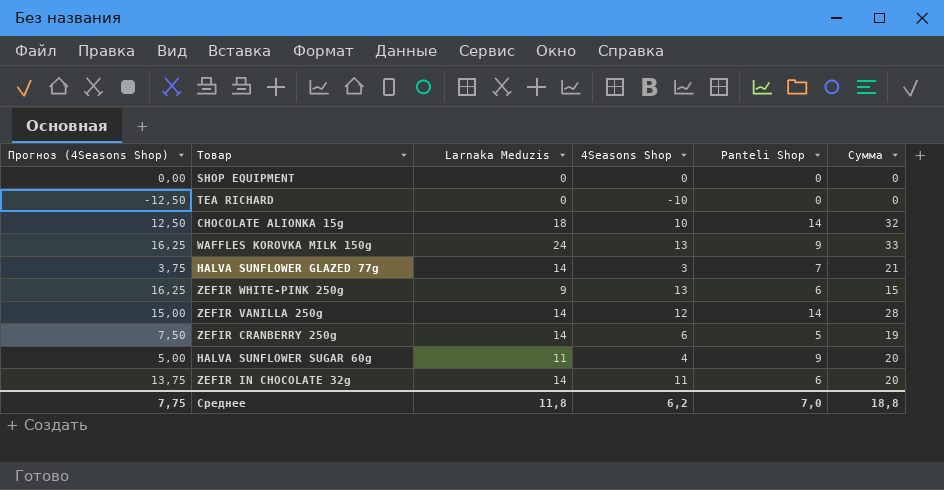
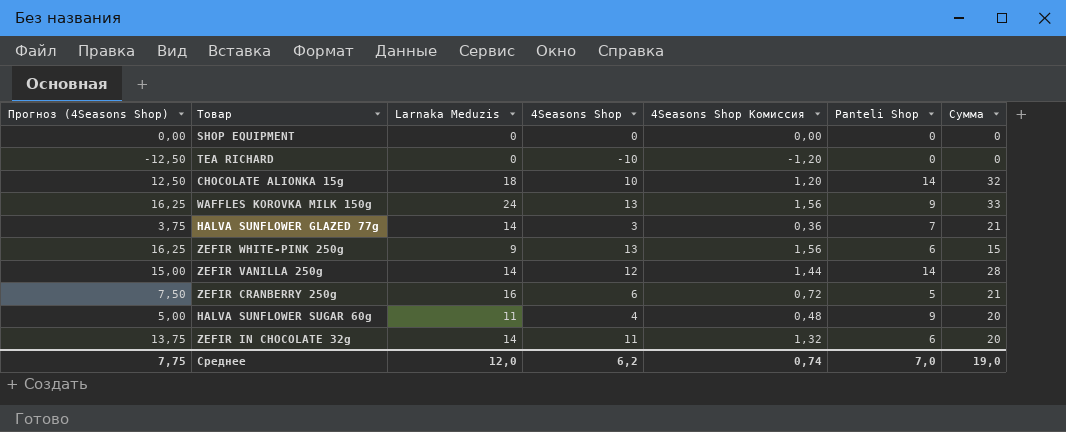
column 4Seasons Shop Комиссия | formula: none -> [4Seasons Shop] * 0,12
ZEFIR CRANBERRY 250g | Larnaka Meduzis: 14 -> 16
ZEFIR CRANBERRY 250g | Сумма: 19 -> 21
Среднее | Larnaka Meduzis: 11,8 -> 12,0
Среднее | Сумма: 18,8 -> 19,0

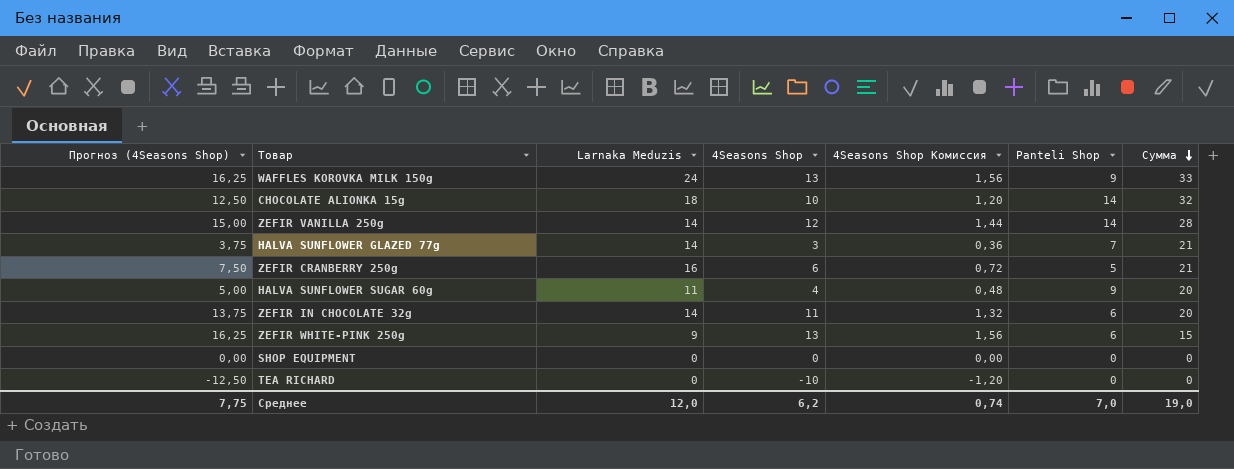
row order: none -> Сумма descending

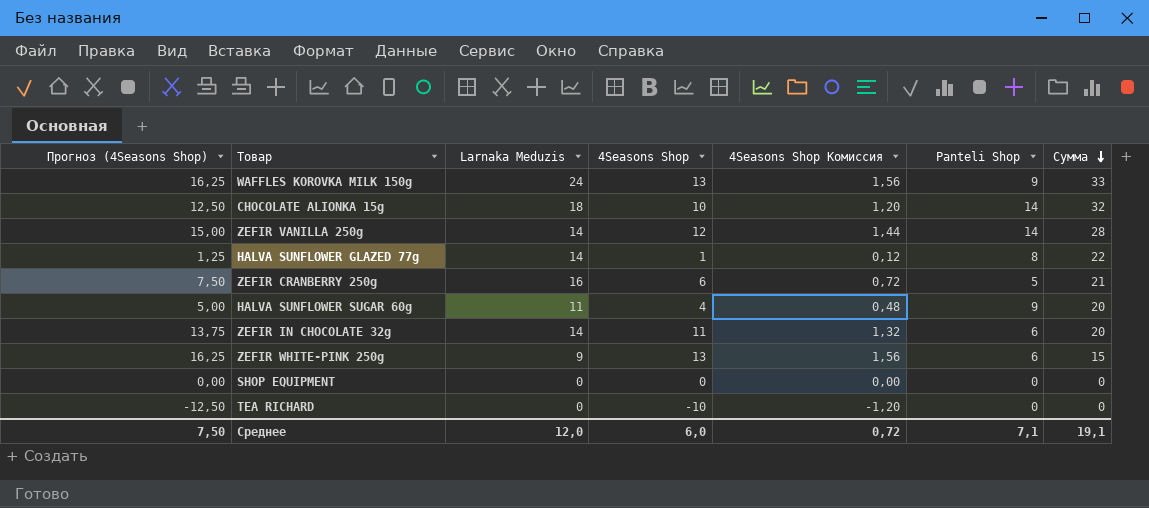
HALVA SUNFLOWER GLAZED 77g | Прогноз (4Seasons Shop): 3,75 -> 1,25
HALVA SUNFLOWER GLAZED 77g | 4Seasons Shop: 3 -> 1
HALVA SUNFLOWER GLAZED 77g | 4Seasons Shop Комиссия: 0,36 -> 0,12
HALVA SUNFLOWER GLAZED 77g | Panteli Shop: 7 -> 8
HALVA SUNFLOWER GLAZED 77g | Сумма: 21 -> 22
Среднее | Прогноз (4Seasons Shop): 7,75 -> 7,50
Среднее | 4Seasons Shop: 6,2 -> 6,0
Среднее | 4Seasons Shop Комиссия: 0,74 -> 0,72
Среднее | Panteli Shop: 7,0 -> 7,1
Среднее | Сумма: 19,0 -> 19,1

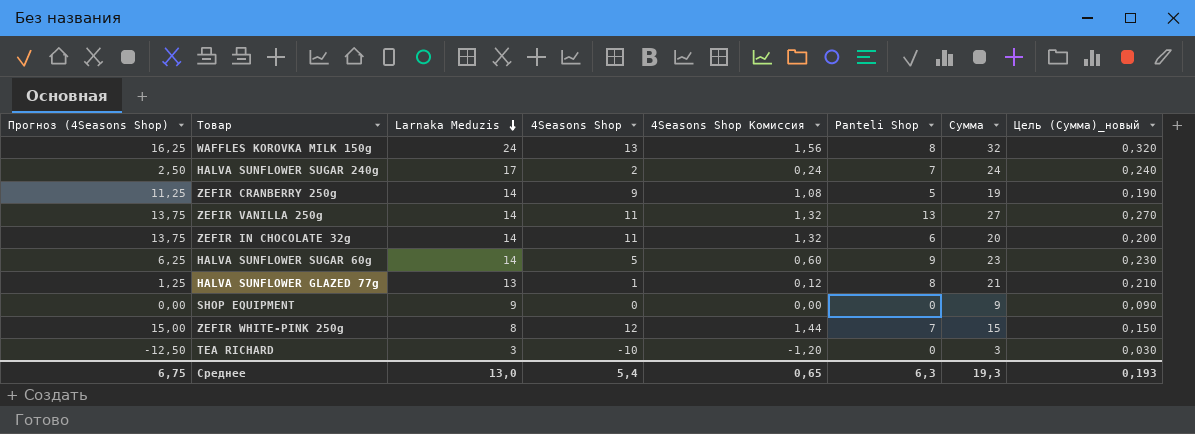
row order: Сумма descending -> Larnaka Meduzis descending
column Цель (Сумма)_новый | formula: none -> [Сумма] * 0,01
row CHOCOLATE ALIONKA 15g: 12,50 | 18 | 10 | 1,20 | 14 | 32 -> none
WAFFLES KOROVKA MILK 150g | Panteli Shop: 9 -> 8
WAFFLES KOROVKA MILK 150g | Сумма: 33 -> 32
row HALVA SUNFLOWER SUGAR 240g: none -> 2,50 | 17 | 2 | 0,24 | 7 | 24 | 0,240
ZEFIR CRANBERRY 250g | Прогноз (4Seasons Shop): 7,50 -> 11,25
ZEFIR CRANBERRY 250g | Larnaka Meduzis: 16 -> 14
ZEFIR CRANBERRY 250g | 4Seasons Shop: 6 -> 9
ZEFIR CRANBERRY 250g | 4Seasons Shop Комиссия: 0,72 -> 1,08
ZEFIR CRANBERRY 250g | Сумма: 21 -> 19
ZEFIR VANILLA 250g | Прогноз (4Seasons Shop): 15,00 -> 13,75
ZEFIR VANILLA 250g | 4Seasons Shop: 12 -> 11
ZEFIR VANILLA 250g | 4Seasons Shop Комиссия: 1,44 -> 1,32
ZEFIR VANILLA 250g | Panteli Shop: 14 -> 13
ZEFIR VANILLA 250g | Сумма: 28 -> 27
HALVA SUNFLOWER SUGAR 60g | Прогноз (4Seasons Shop): 5,00 -> 6,25
HALVA SUNFLOWER SUGAR 60g | Larnaka Meduzis: 11 -> 14
HALVA SUNFLOWER SUGAR 60g | 4Seasons Shop: 4 -> 5
HALVA SUNFLOWER SUGAR 60g | 4Seasons Shop Комиссия: 0,48 -> 0,60
HALVA SUNFLOWER SUGAR 60g | Сумма: 20 -> 23
HALVA SUNFLOWER GLAZED 77g | Larnaka Meduzis: 14 -> 13
HALVA SUNFLOWER GLAZED 77g | Сумма: 22 -> 21
SHOP EQUIPMENT | Larnaka Meduzis: 0 -> 9
SHOP EQUIPMENT | Сумма: 0 -> 9
ZEFIR WHITE-PINK 250g | Прогноз (4Seasons Shop): 16,25 -> 15,00
ZEFIR WHITE-PINK 250g | Larnaka Meduzis: 9 -> 8
ZEFIR WHITE-PINK 250g | 4Seasons Shop: 13 -> 12
ZEFIR WHITE-PINK 250g | 4Seasons Shop Комиссия: 1,56 -> 1,44
ZEFIR WHITE-PINK 250g | Panteli Shop: 6 -> 7
TEA RICHARD | Larnaka Meduzis: 0 -> 3
TEA RICHARD | Сумма: 0 -> 3
Среднее | Прогноз (4Seasons Shop): 7,50 -> 6,75
Среднее | Larnaka Meduzis: 12,0 -> 13,0
Среднее | 4Seasons Shop: 6,0 -> 5,4
Среднее | 4Seasons Shop Комиссия: 0,72 -> 0,65
Среднее | Panteli Shop: 7,1 -> 6,3
Среднее | Сумма: 19,1 -> 19,3

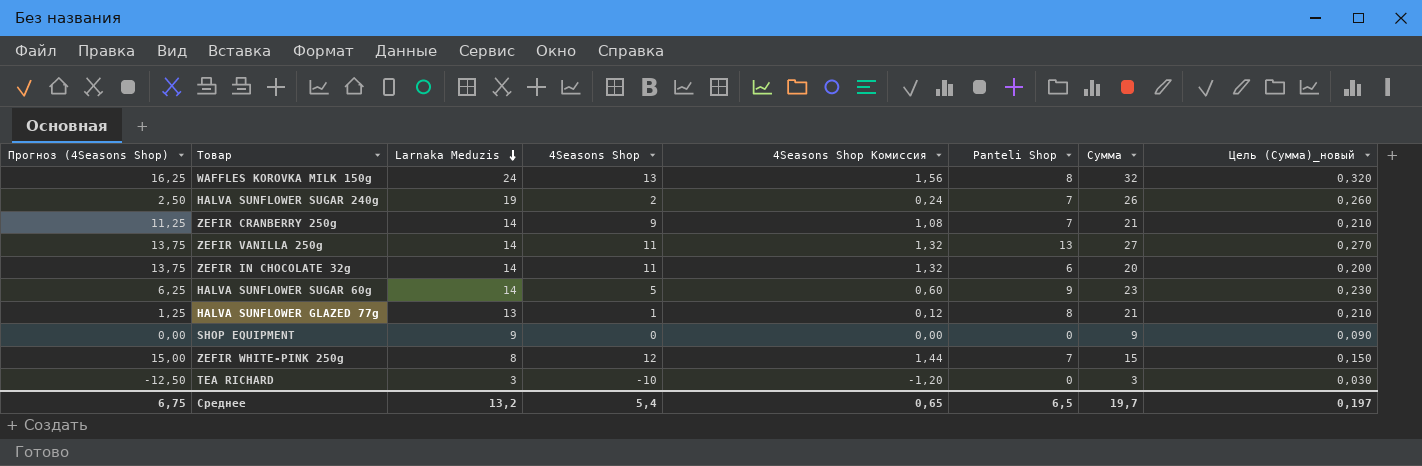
HALVA SUNFLOWER SUGAR 240g | Larnaka Meduzis: 17 -> 19
HALVA SUNFLOWER SUGAR 240g | Сумма: 24 -> 26
HALVA SUNFLOWER SUGAR 240g | Цель (Сумма)_новый: 0,240 -> 0,260
ZEFIR CRANBERRY 250g | Panteli Shop: 5 -> 7
ZEFIR CRANBERRY 250g | Сумма: 19 -> 21
ZEFIR CRANBERRY 250g | Цель (Сумма)_новый: 0,190 -> 0,210
Среднее | Larnaka Meduzis: 13,0 -> 13,2
Среднее | Panteli Shop: 6,3 -> 6,5
Среднее | Сумма: 19,3 -> 19,7
Среднее | Цель (Сумма)_новый: 0,193 -> 0,197

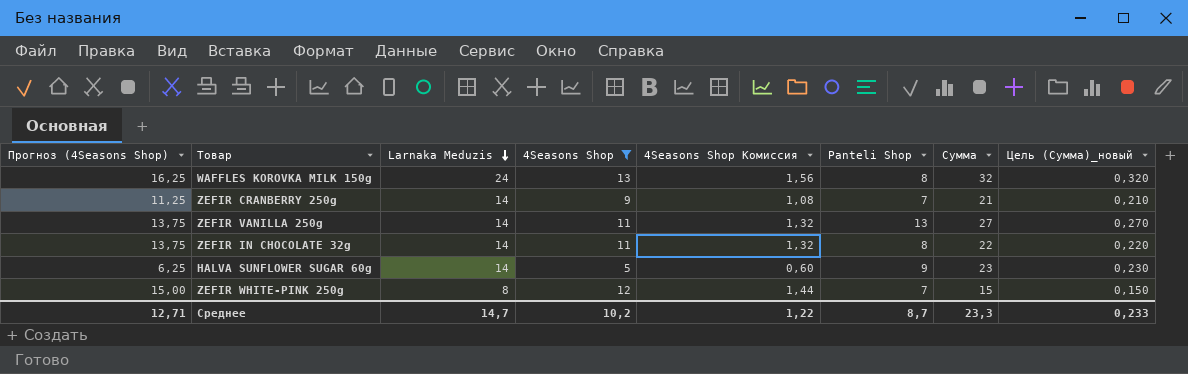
filter: none -> 4Seasons Shop >= 5
ZEFIR IN CHOCOLATE 32g | Panteli Shop: 6 -> 8
ZEFIR IN CHOCOLATE 32g | Сумма: 20 -> 22
ZEFIR IN CHOCOLATE 32g | Цель (Сумма)_новый: 0,200 -> 0,220
Среднее | Прогноз (4Seasons Shop): 6,75 -> 12,71
Среднее | Larnaka Meduzis: 13,2 -> 14,7
Среднее | 4Seasons Shop: 5,4 -> 10,2
Среднее | 4Seasons Shop Комиссия: 0,65 -> 1,22
Среднее | Panteli Shop: 6,5 -> 8,7
Среднее | Сумма: 19,7 -> 23,3
Среднее | Цель (Сумма)_новый: 0,197 -> 0,233

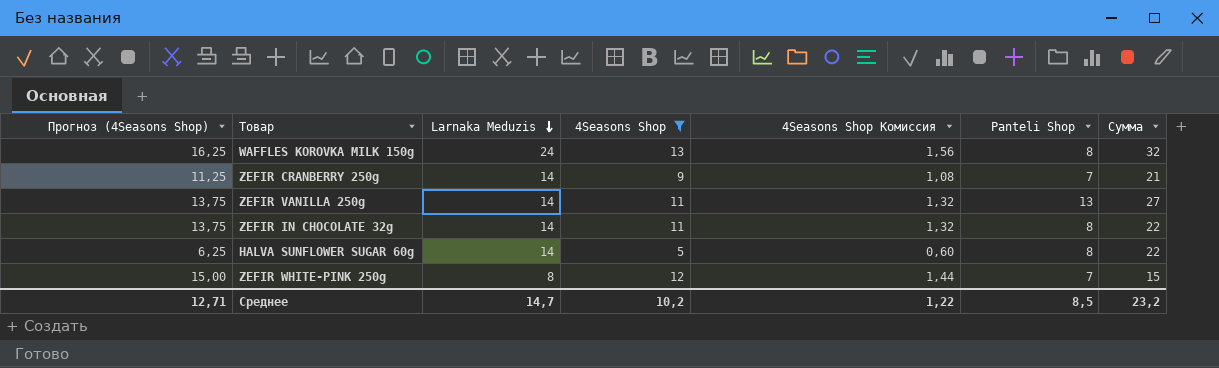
column Цель (Сумма)_новый | formula: [Сумма] * 0,01 -> none
HALVA SUNFLOWER SUGAR 60g | Panteli Shop: 9 -> 8
HALVA SUNFLOWER SUGAR 60g | Сумма: 23 -> 22
Среднее | Panteli Shop: 8,7 -> 8,5
Среднее | Сумма: 23,3 -> 23,2

